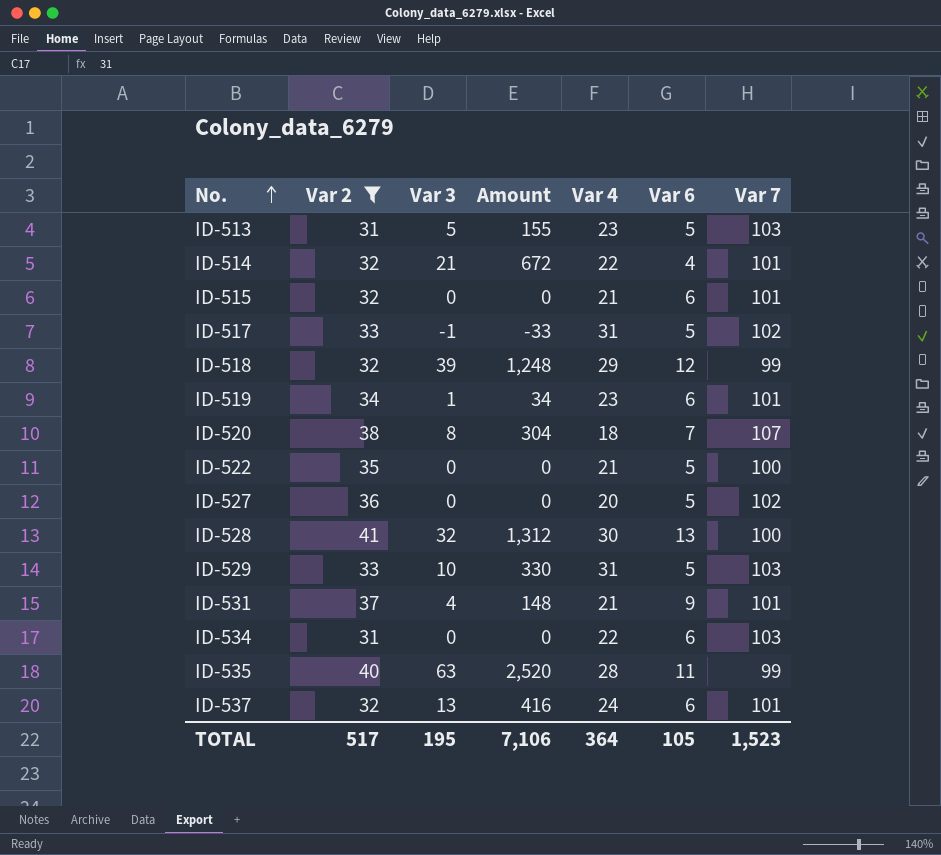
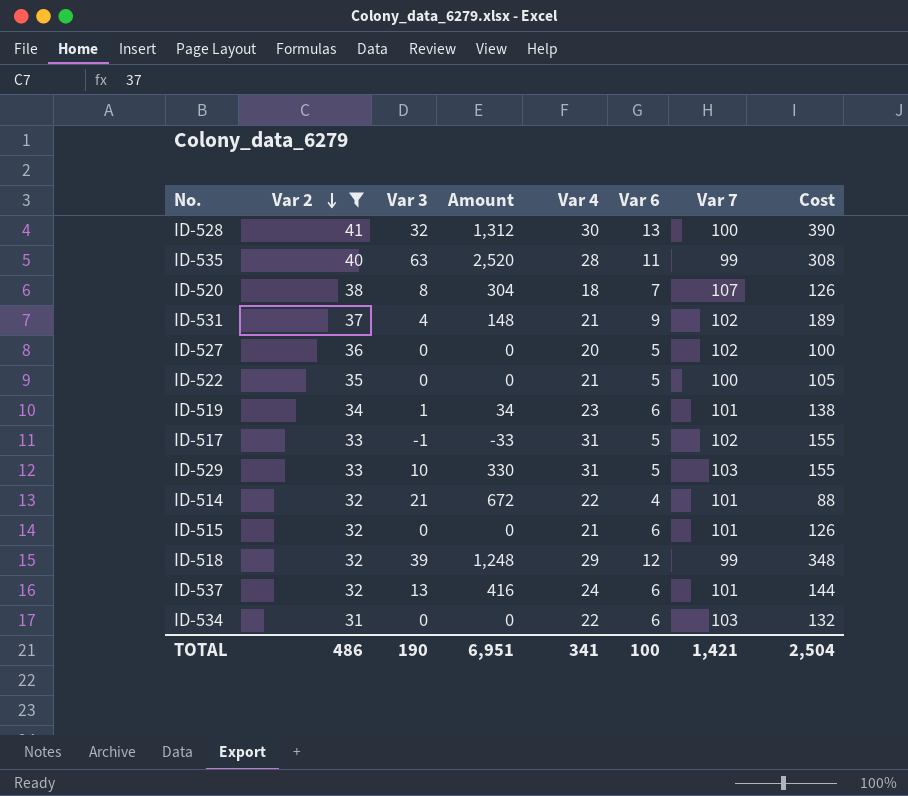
row order: No. ascending -> Var 2 descending
column Cost | formula: none -> [Var 4] * [Var 6]
row ID-513: 31 | 5 | 155 | 23 | 5 | 103 -> none
ID-531 | Var 7: 101 -> 102
TOTAL | Var 2: 517 -> 486
TOTAL | Var 3: 195 -> 190
TOTAL | Amount: 7,106 -> 6,951
TOTAL | Var 4: 364 -> 341
TOTAL | Var 6: 105 -> 100
TOTAL | Var 7: 1,523 -> 1,421

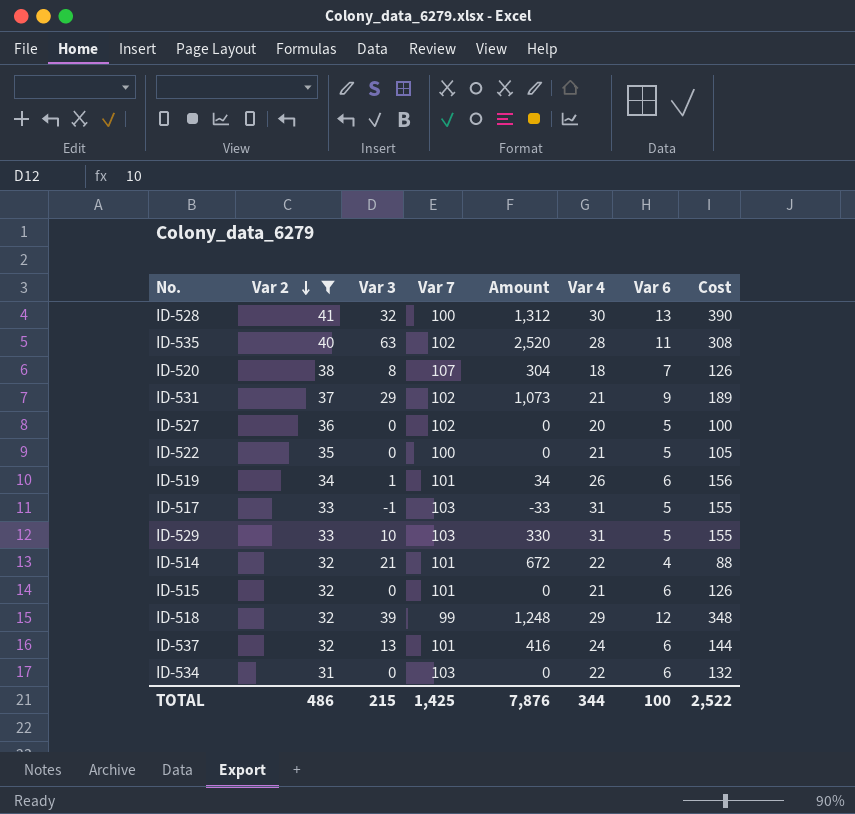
column Var 7 | position: 7 -> 4
ID-535 | Var 7: 99 -> 102
ID-531 | Var 3: 4 -> 29
ID-531 | Amount: 148 -> 1,073
ID-519 | Var 4: 23 -> 26
ID-519 | Cost: 138 -> 156
ID-517 | Var 7: 102 -> 103
TOTAL | Var 3: 190 -> 215
TOTAL | Var 7: 1,421 -> 1,425
TOTAL | Amount: 6,951 -> 7,876
TOTAL | Var 4: 341 -> 344
TOTAL | Cost: 2,504 -> 2,522

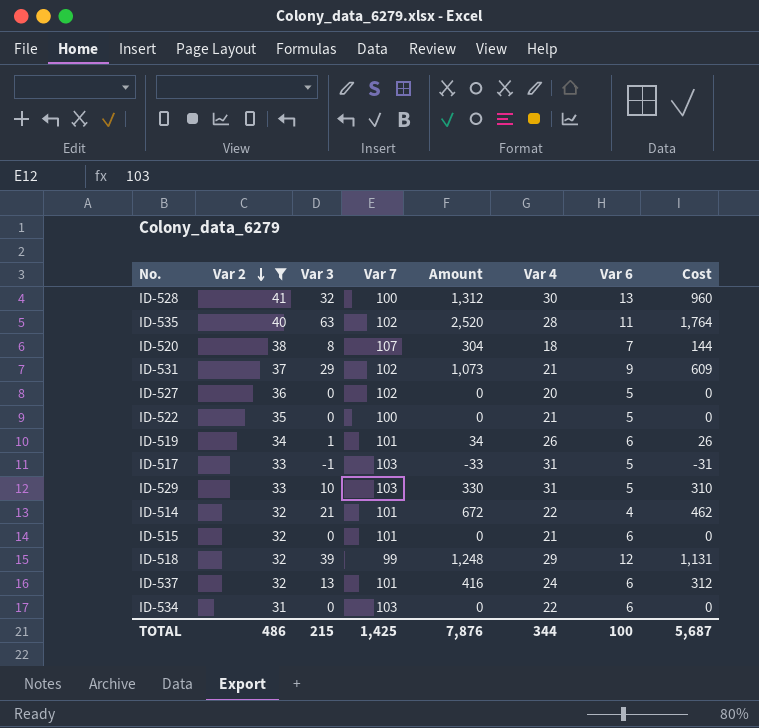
column Cost | formula: [Var 4] * [Var 6] -> [Var 3] * [Var 4]
TOTAL | Cost: 2,522 -> 5,687

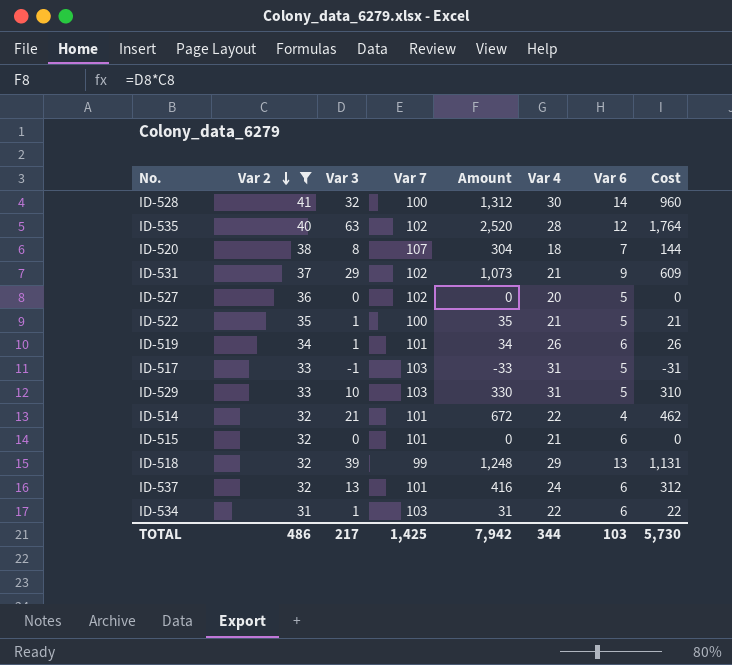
ID-528 | Var 6: 13 -> 14
ID-535 | Var 6: 11 -> 12
ID-522 | Var 3: 0 -> 1
ID-522 | Amount: 0 -> 35
ID-522 | Cost: 0 -> 21
ID-518 | Var 6: 12 -> 13
ID-534 | Var 3: 0 -> 1
ID-534 | Amount: 0 -> 31
ID-534 | Cost: 0 -> 22
TOTAL | Var 3: 215 -> 217
TOTAL | Amount: 7,876 -> 7,942
TOTAL | Var 6: 100 -> 103
TOTAL | Cost: 5,687 -> 5,730

